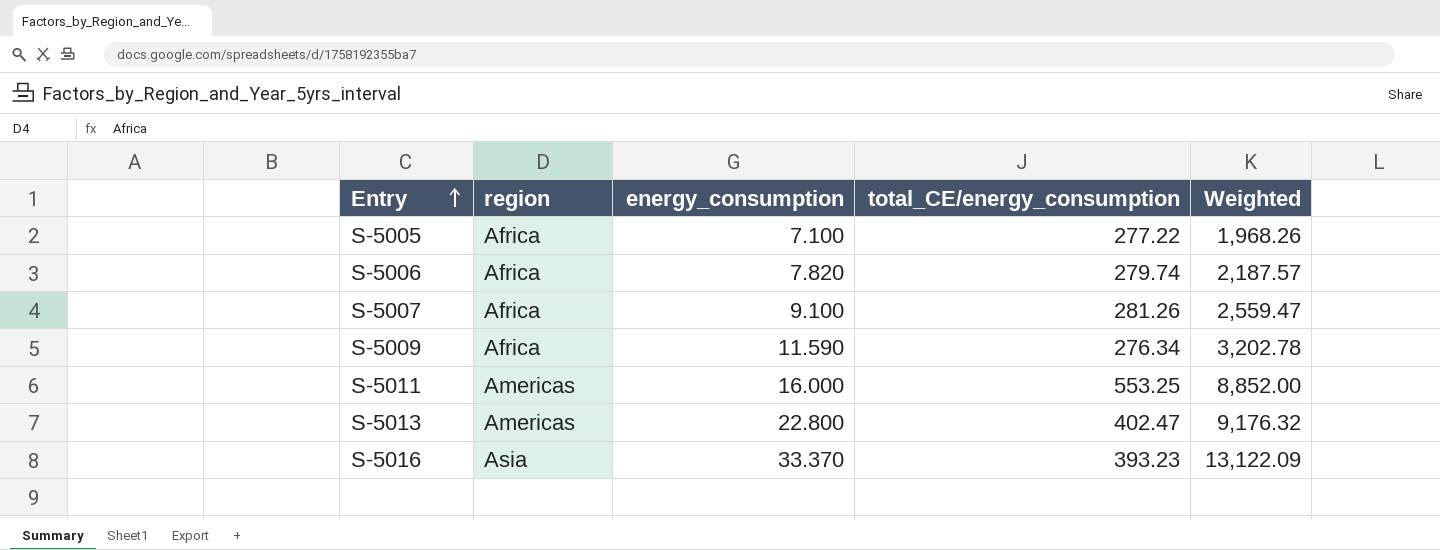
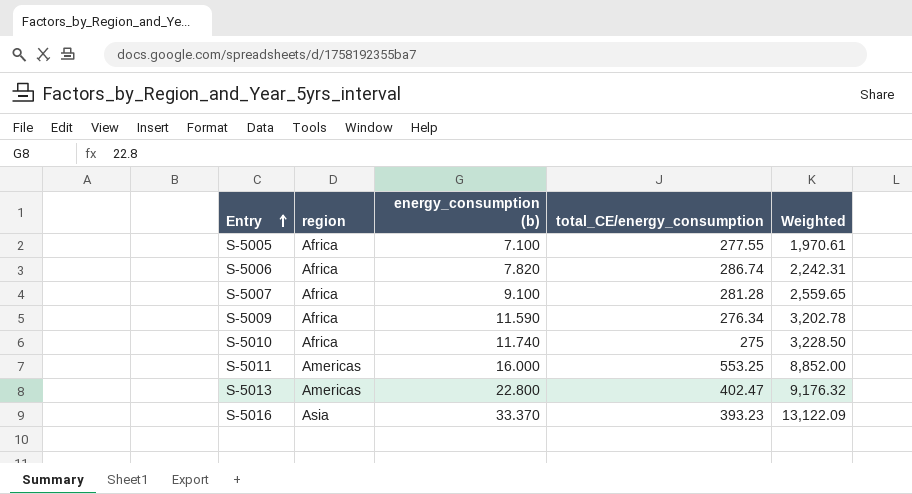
column name: energy_consumption -> energy_consumption (b)
S-5005 | total_CE/energy_consumption: 277.22 -> 277.55
S-5005 | Weighted: 1,968.26 -> 1,970.61
S-5006 | total_CE/energy_consumption: 279.74 -> 286.74
S-5006 | Weighted: 2,187.57 -> 2,242.31
S-5007 | total_CE/energy_consumption: 281.26 -> 281.28
S-5007 | Weighted: 2,559.47 -> 2,559.65
row S-5010: none -> Africa | 11.740 | 275 | 3,228.50

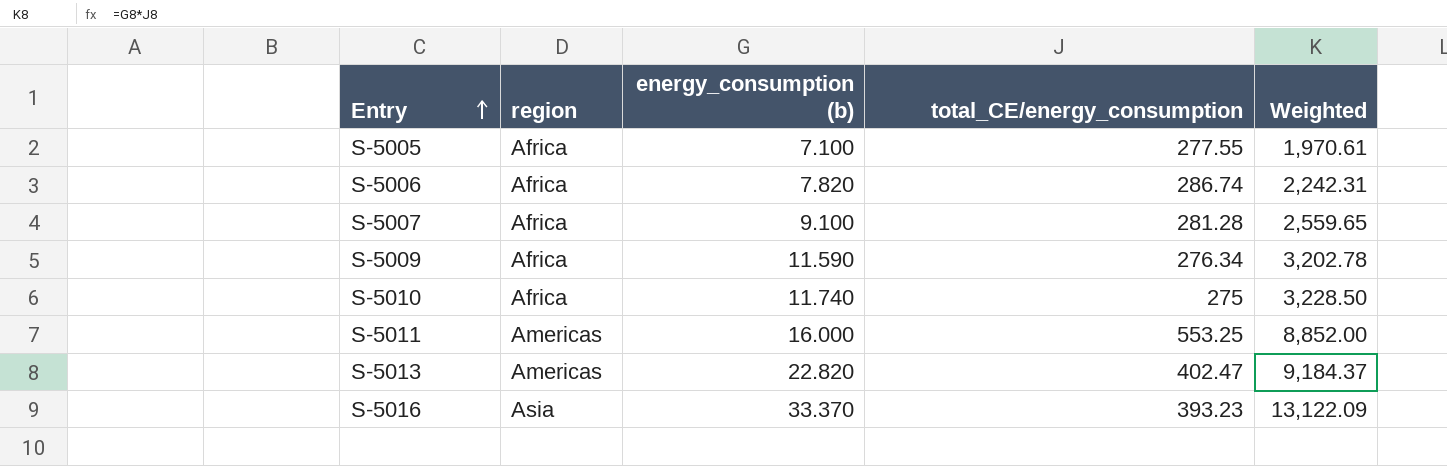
S-5013 | energy_consumption (b): 22.800 -> 22.820
S-5013 | Weighted: 9,176.32 -> 9,184.37

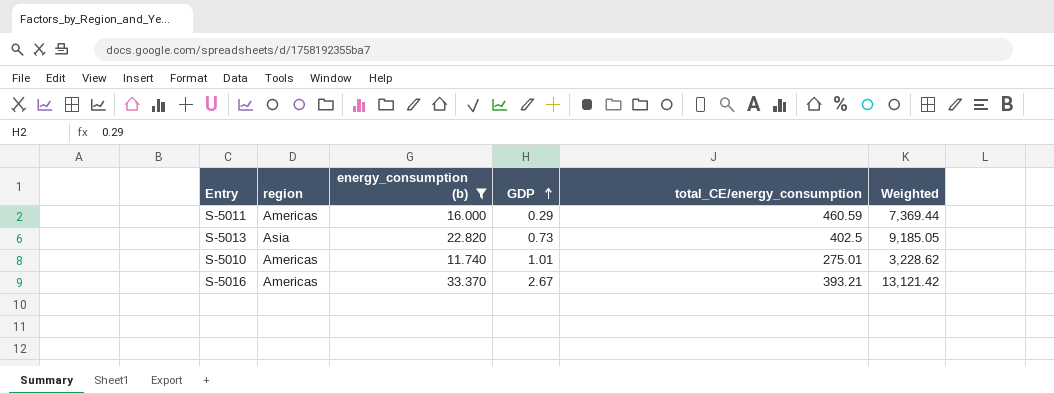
filter: none -> energy_consumption (b) >= 11.740
row order: Entry ascending -> GDP ascending
column GDP | position: none -> 4
S-5011 | total_CE/energy_consumption: 553.25 -> 460.59
S-5011 | Weighted: 8,852.00 -> 7,369.44
S-5013 | region: Americas -> Asia
S-5013 | total_CE/energy_consumption: 402.47 -> 402.5
S-5013 | Weighted: 9,184.37 -> 9,185.05
S-5010 | region: Africa -> Americas
S-5010 | total_CE/energy_consumption: 275 -> 275.01
S-5010 | Weighted: 3,228.50 -> 3,228.62
S-5016 | region: Asia -> Americas
S-5016 | total_CE/energy_consumption: 393.23 -> 393.21
S-5016 | Weighted: 13,122.09 -> 13,121.42

